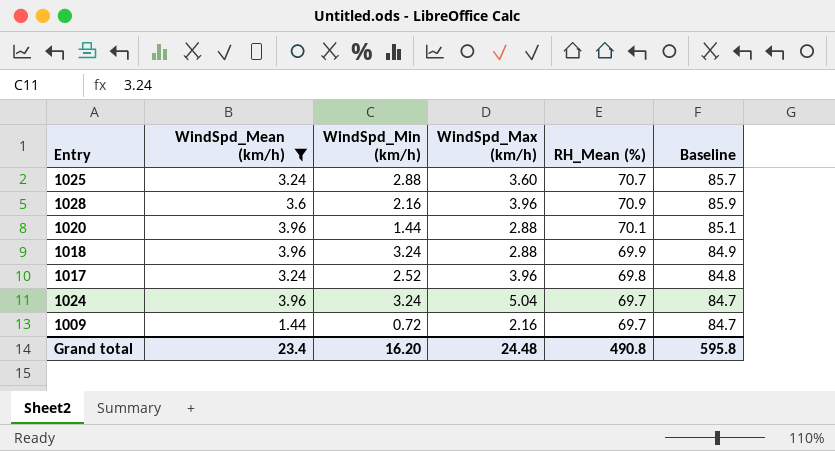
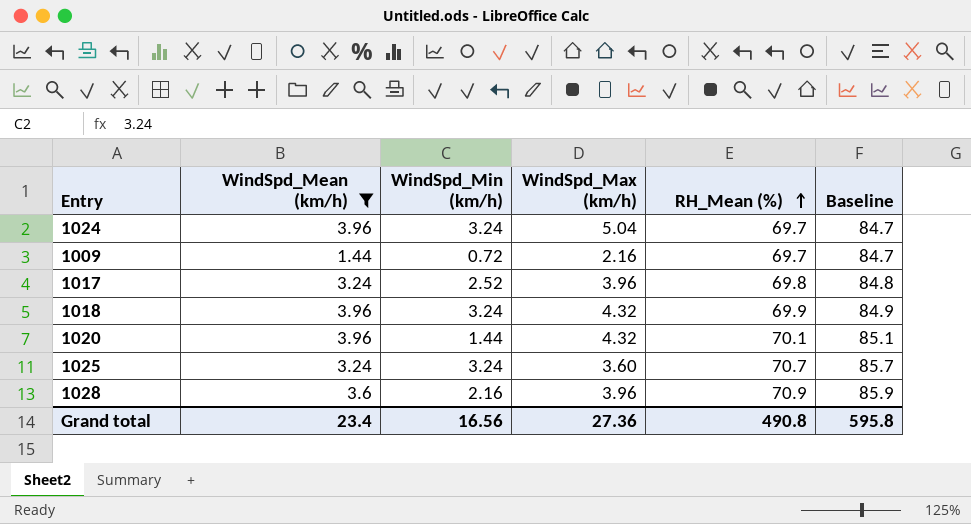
row order: none -> RH_Mean (%) ascending
1018 | WindSpd_Max (km/h): 2.88 -> 4.32
1020 | WindSpd_Max (km/h): 2.88 -> 4.32
1025 | WindSpd_Min (km/h): 2.88 -> 3.24
Grand total | WindSpd_Min (km/h): 16.20 -> 16.56
Grand total | WindSpd_Max (km/h): 24.48 -> 27.36

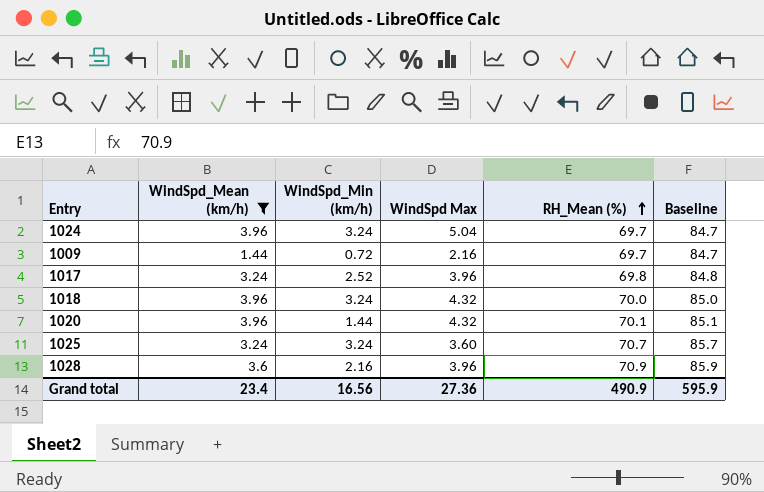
column name: WindSpd_Max (km/h) -> WindSpd Max
1018 | RH_Mean (%): 69.9 -> 70.0
1018 | Baseline: 84.9 -> 85.0
Grand total | RH_Mean (%): 490.8 -> 490.9
Grand total | Baseline: 595.8 -> 595.9

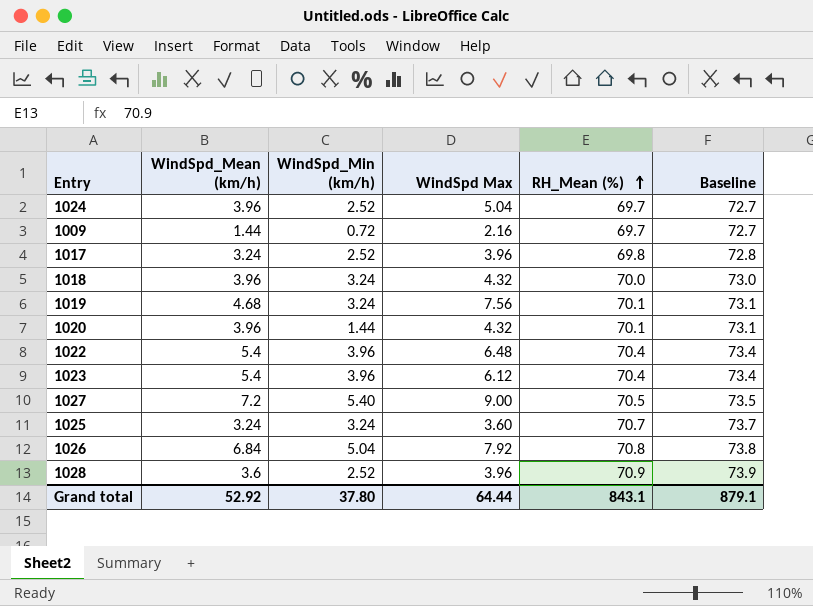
filter: WindSpd_Mean (km/h) <= 3.96 -> none
column Baseline | formula: [RH_Mean (%)] + 15 -> [RH_Mean (%)] + 3
1024 | WindSpd_Min (km/h): 3.24 -> 2.52
1028 | WindSpd_Min (km/h): 2.16 -> 2.52
Grand total | WindSpd_Mean (km/h): 23.4 -> 52.92
Grand total | WindSpd_Min (km/h): 16.56 -> 37.80
Grand total | WindSpd Max: 27.36 -> 64.44
Grand total | RH_Mean (%): 490.9 -> 843.1
Grand total | Baseline: 595.9 -> 879.1

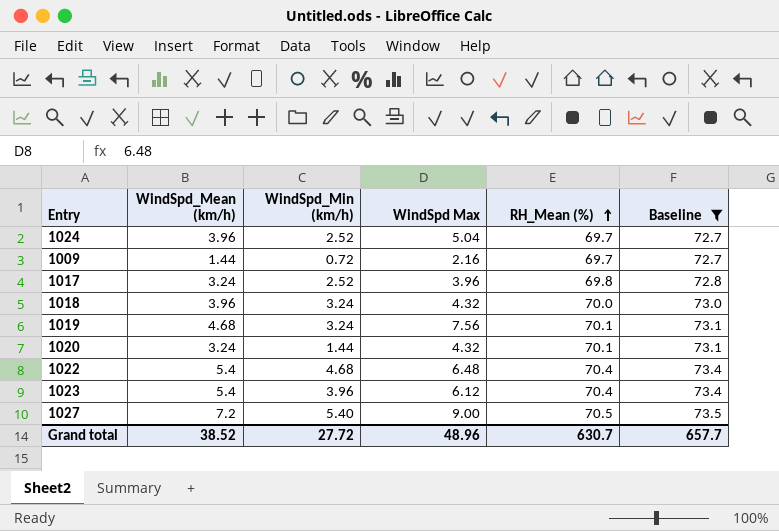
filter: none -> Baseline <= 73.5
1020 | WindSpd_Mean (km/h): 3.96 -> 3.24
1022 | WindSpd_Min (km/h): 3.96 -> 4.68
Grand total | WindSpd_Mean (km/h): 52.92 -> 38.52
Grand total | WindSpd_Min (km/h): 37.80 -> 27.72
Grand total | WindSpd Max: 64.44 -> 48.96
Grand total | RH_Mean (%): 843.1 -> 630.7
Grand total | Baseline: 879.1 -> 657.7

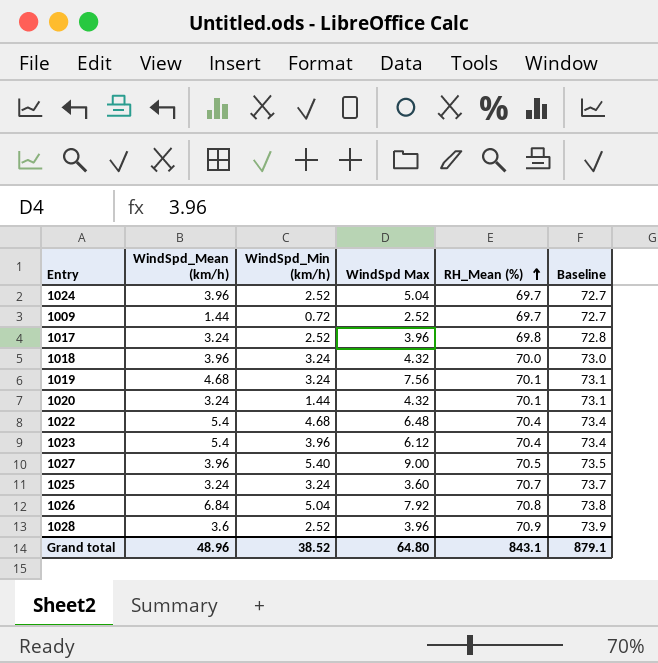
filter: Baseline <= 73.5 -> none
1009 | WindSpd Max: 2.16 -> 2.52
1027 | WindSpd_Mean (km/h): 7.2 -> 3.96
Grand total | WindSpd_Mean (km/h): 38.52 -> 48.96
Grand total | WindSpd_Min (km/h): 27.72 -> 38.52
Grand total | WindSpd Max: 48.96 -> 64.80
Grand total | RH_Mean (%): 630.7 -> 843.1
Grand total | Baseline: 657.7 -> 879.1

